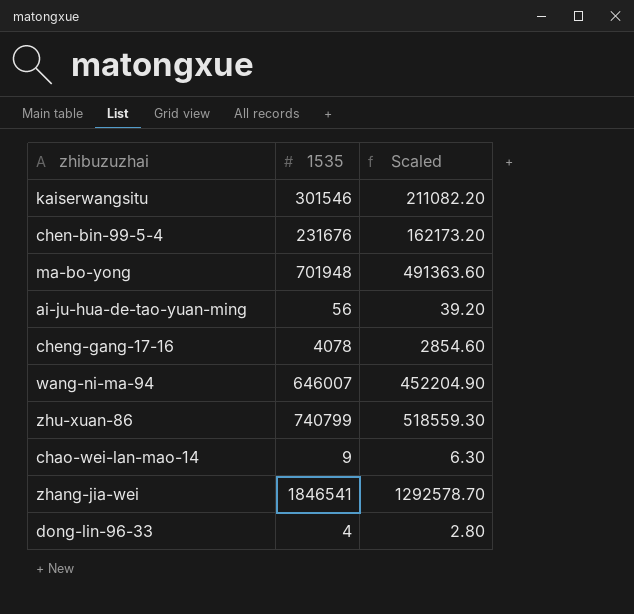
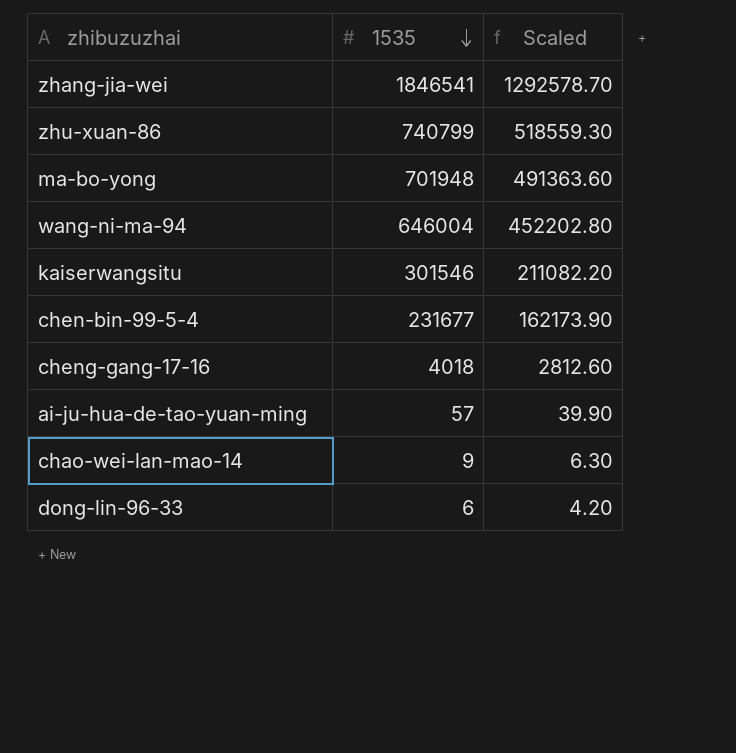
row order: none -> 1535 descending
wang-ni-ma-94 | 1535: 646007 -> 646004
wang-ni-ma-94 | Scaled: 452204.90 -> 452202.80
chen-bin-99-5-4 | 1535: 231676 -> 231677
chen-bin-99-5-4 | Scaled: 162173.20 -> 162173.90
cheng-gang-17-16 | 1535: 4078 -> 4018
cheng-gang-17-16 | Scaled: 2854.60 -> 2812.60
ai-ju-hua-de-tao-yuan-ming | 1535: 56 -> 57
ai-ju-hua-de-tao-yuan-ming | Scaled: 39.20 -> 39.90
dong-lin-96-33 | 1535: 4 -> 6
dong-lin-96-33 | Scaled: 2.80 -> 4.20

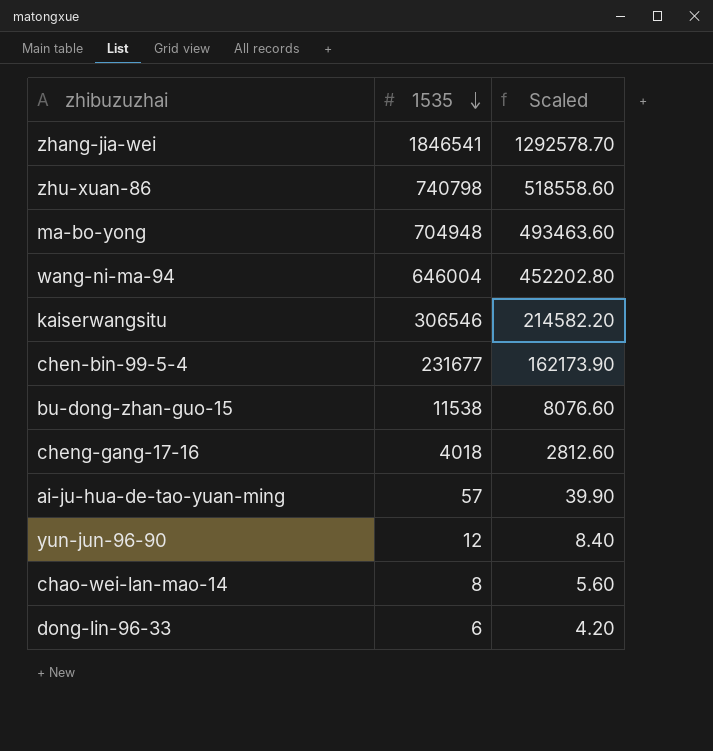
zhu-xuan-86 | 1535: 740799 -> 740798
zhu-xuan-86 | Scaled: 518559.30 -> 518558.60
ma-bo-yong | 1535: 701948 -> 704948
ma-bo-yong | Scaled: 491363.60 -> 493463.60
kaiserwangsitu | 1535: 301546 -> 306546
kaiserwangsitu | Scaled: 211082.20 -> 214582.20
row bu-dong-zhan-guo-15: none -> 11538 | 8076.60
row yun-jun-96-90: none -> 12 | 8.40
chao-wei-lan-mao-14 | 1535: 9 -> 8
chao-wei-lan-mao-14 | Scaled: 6.30 -> 5.60

